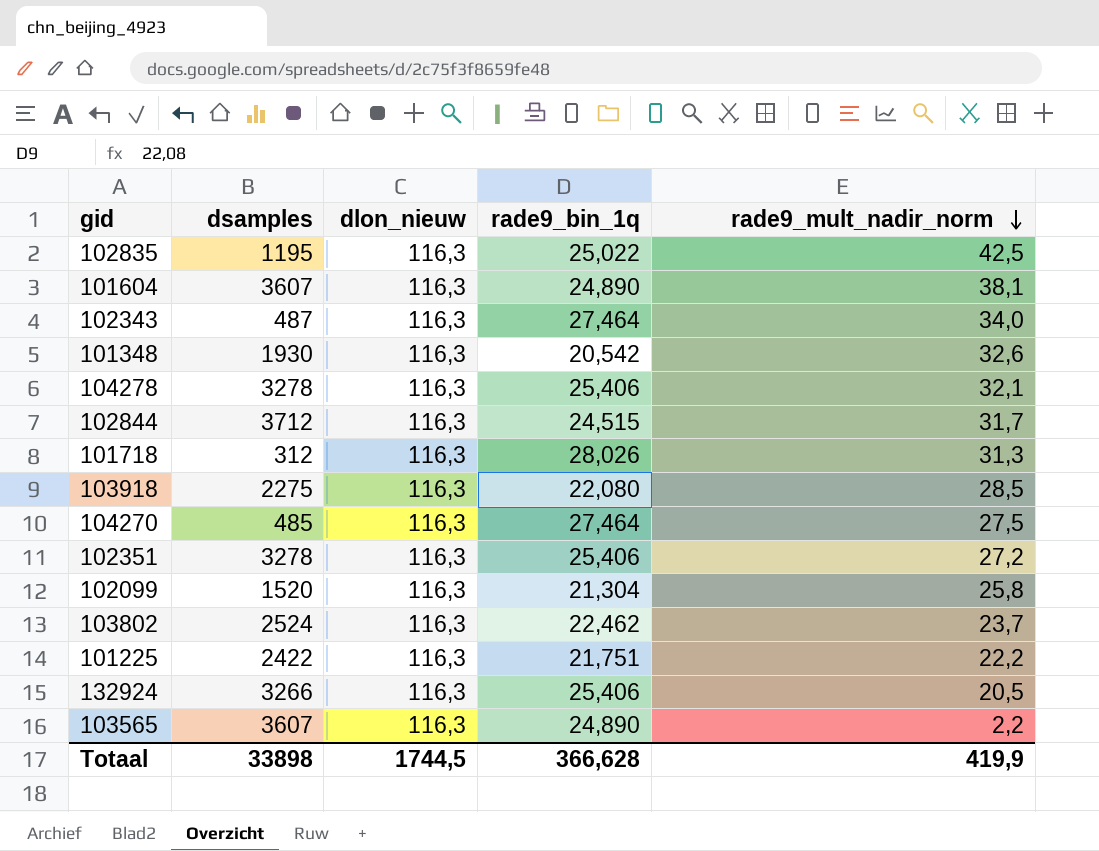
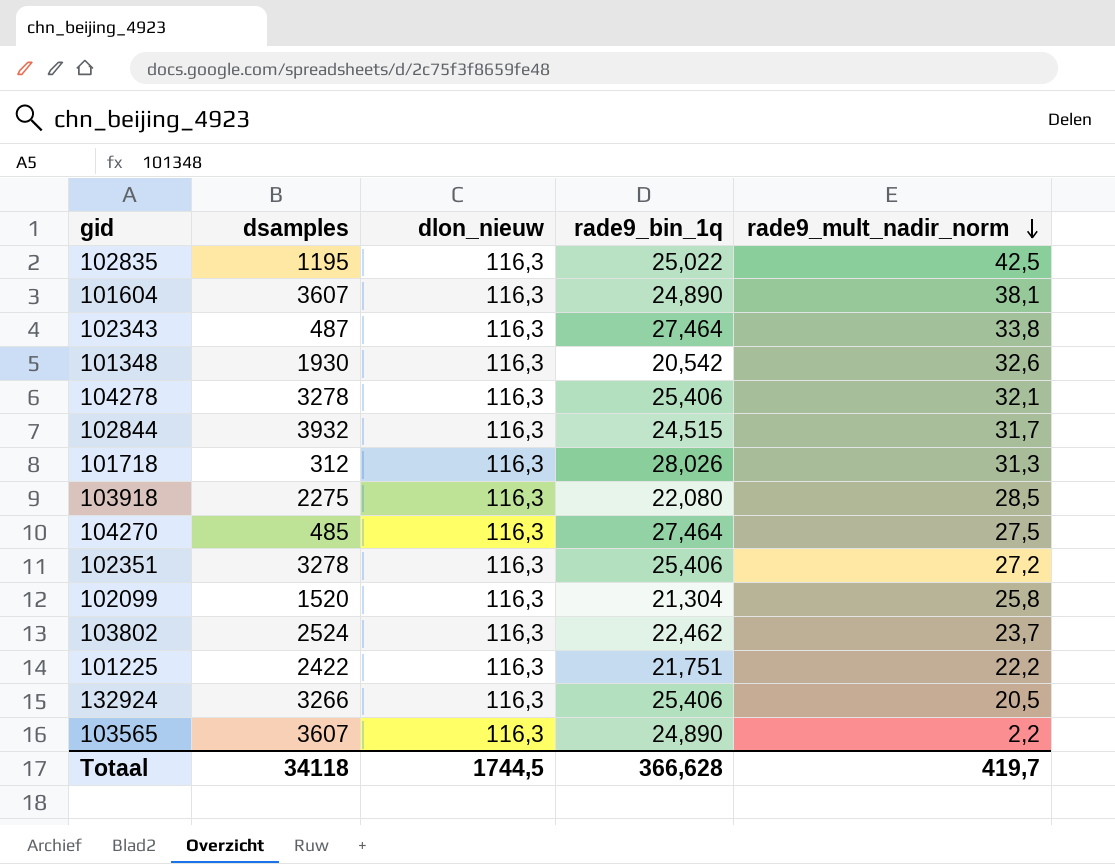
102343 | rade9_mult_nadir_norm: 34,0 -> 33,8
102844 | dsamples: 3712 -> 3932
Totaal | dsamples: 33898 -> 34118
Totaal | rade9_mult_nadir_norm: 419,9 -> 419,7

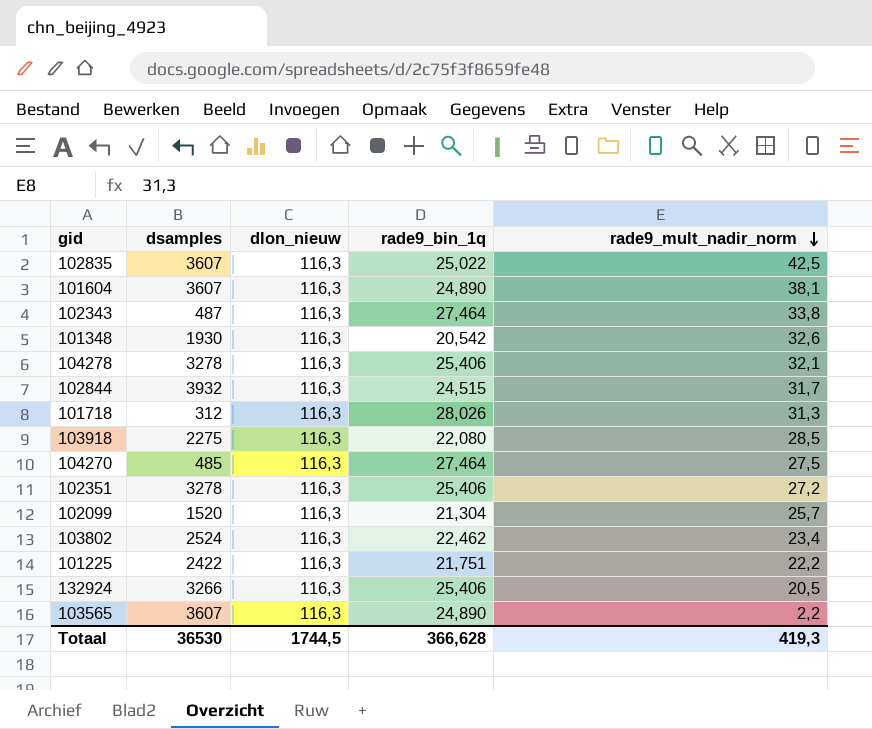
102835 | dsamples: 1195 -> 3607
102099 | rade9_mult_nadir_norm: 25,8 -> 25,7
103802 | rade9_mult_nadir_norm: 23,7 -> 23,4
Totaal | dsamples: 34118 -> 36530
Totaal | rade9_mult_nadir_norm: 419,7 -> 419,3

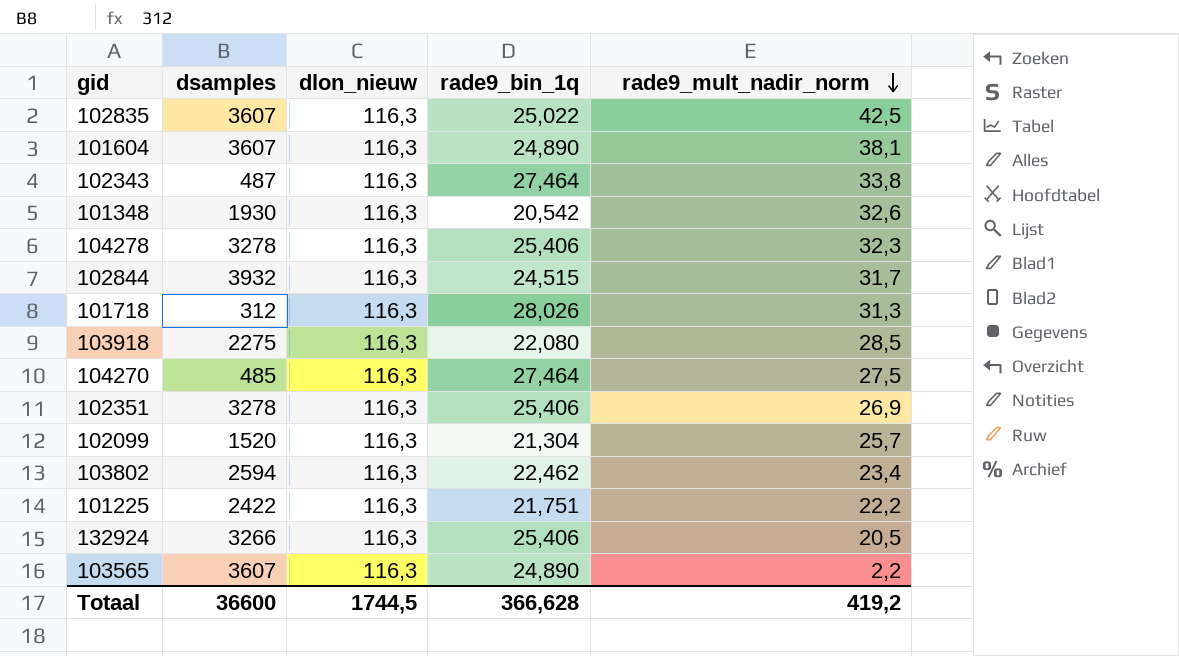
104278 | rade9_mult_nadir_norm: 32,1 -> 32,3
102351 | rade9_mult_nadir_norm: 27,2 -> 26,9
103802 | dsamples: 2524 -> 2594
Totaal | dsamples: 36530 -> 36600
Totaal | rade9_mult_nadir_norm: 419,3 -> 419,2

